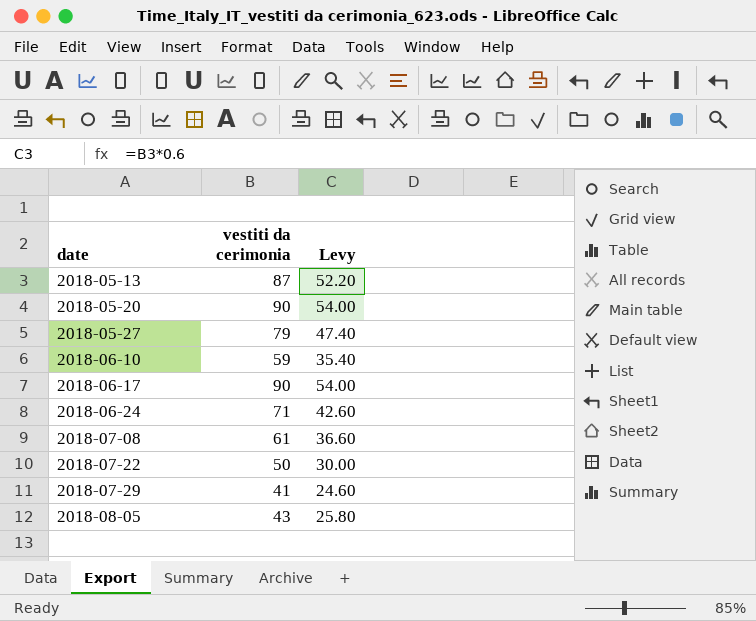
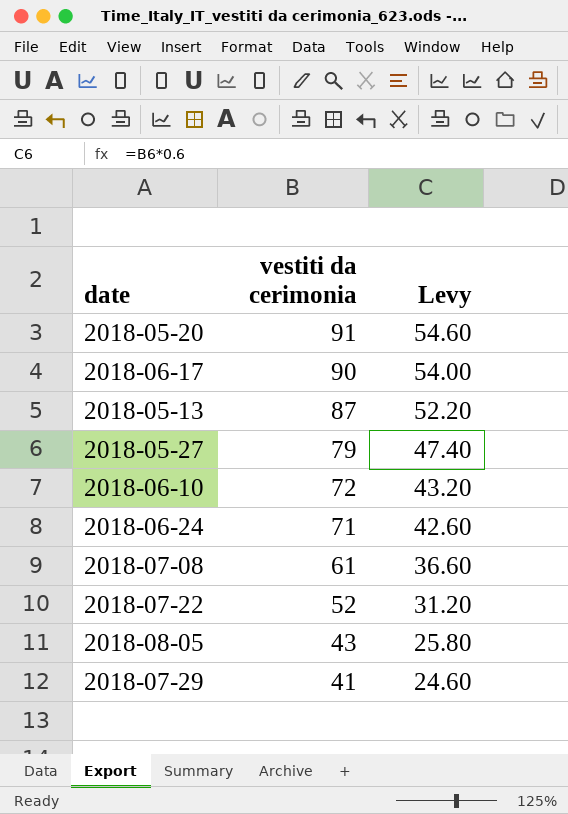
row order: date ascending -> vestiti da cerimonia descending
2018-05-20 | vestiti da cerimonia: 90 -> 91
2018-05-20 | Levy: 54.00 -> 54.60
2018-06-10 | vestiti da cerimonia: 59 -> 72
2018-06-10 | Levy: 35.40 -> 43.20
2018-07-22 | vestiti da cerimonia: 50 -> 52
2018-07-22 | Levy: 30.00 -> 31.20

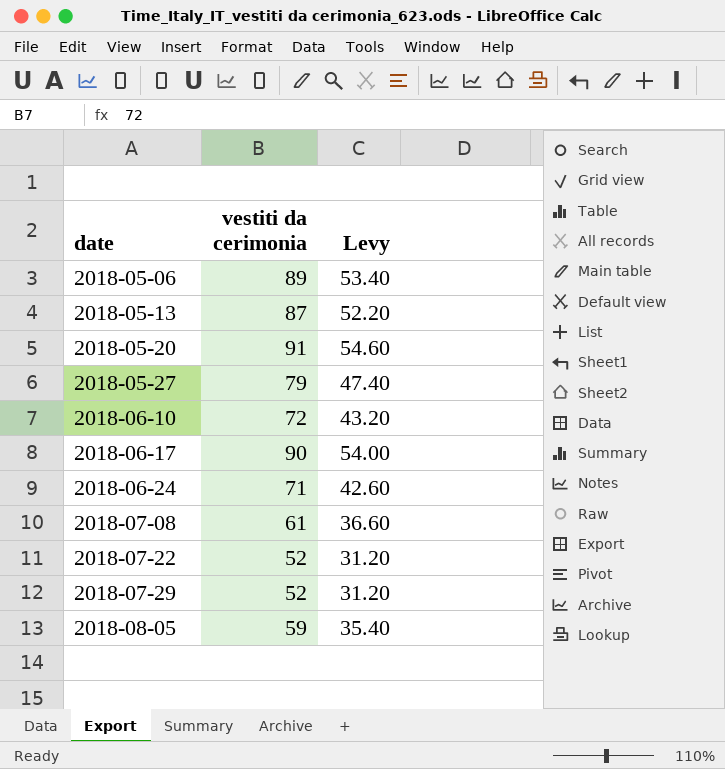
row order: vestiti da cerimonia descending -> date ascending
row 2018-05-06: none -> 89 | 53.40
2018-07-29 | vestiti da cerimonia: 41 -> 52
2018-07-29 | Levy: 24.60 -> 31.20
2018-08-05 | vestiti da cerimonia: 43 -> 59
2018-08-05 | Levy: 25.80 -> 35.40

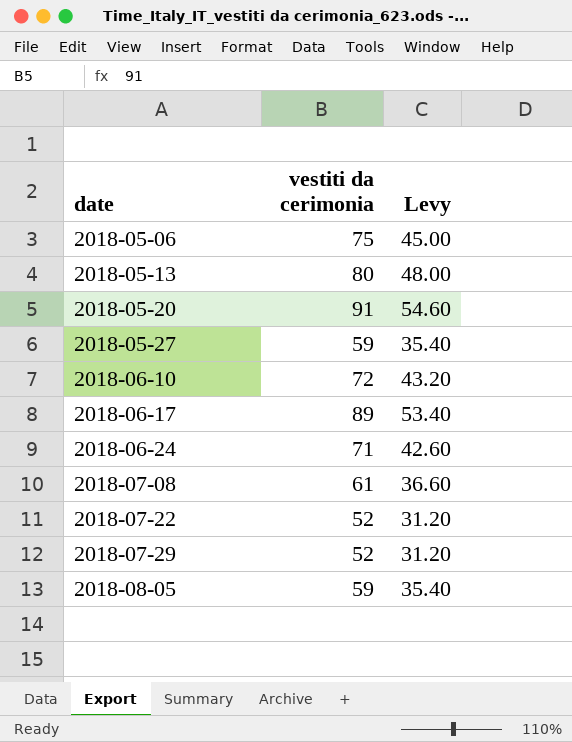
2018-05-06 | vestiti da cerimonia: 89 -> 75
2018-05-06 | Levy: 53.40 -> 45.00
2018-05-13 | vestiti da cerimonia: 87 -> 80
2018-05-13 | Levy: 52.20 -> 48.00
2018-05-27 | vestiti da cerimonia: 79 -> 59
2018-05-27 | Levy: 47.40 -> 35.40
2018-06-17 | vestiti da cerimonia: 90 -> 89
2018-06-17 | Levy: 54.00 -> 53.40

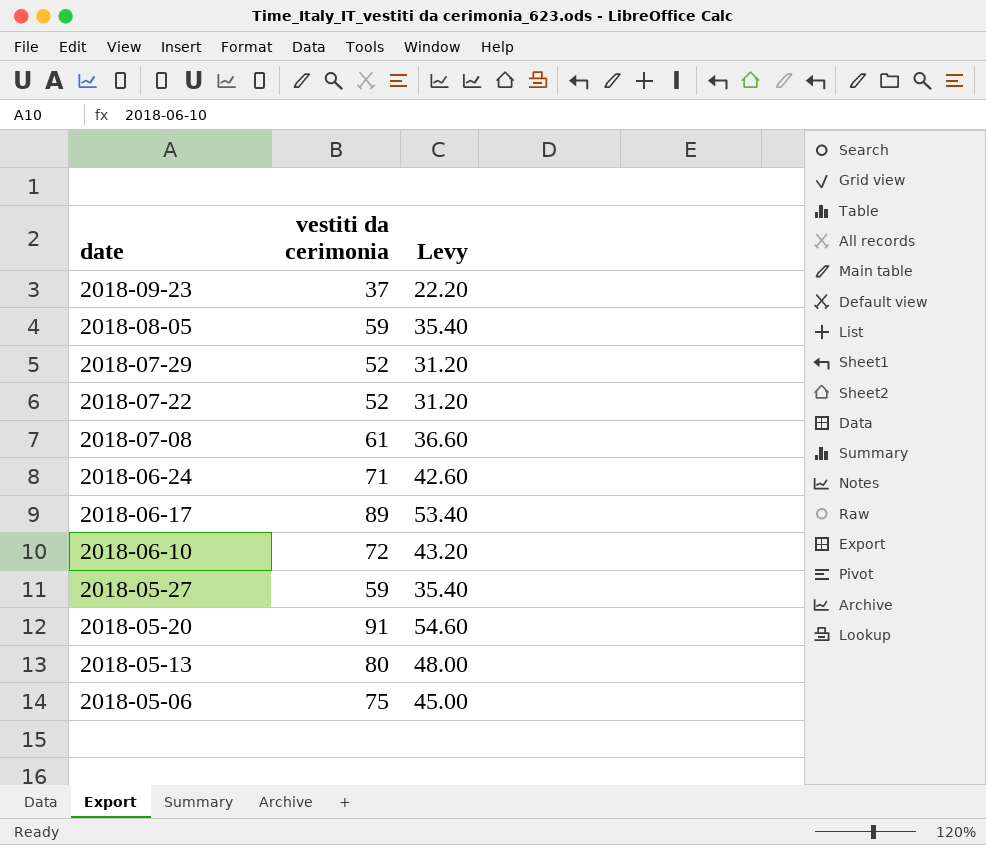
row order: date ascending -> date descending
row 2018-09-23: none -> 37 | 22.20

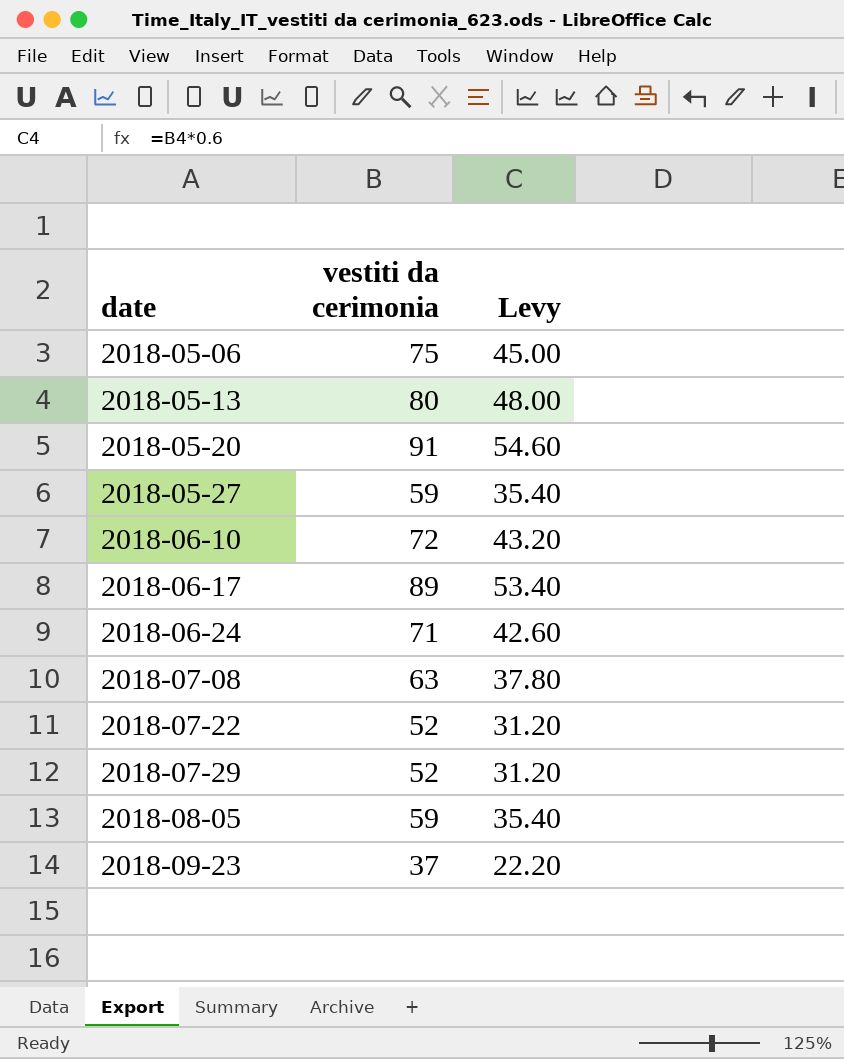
row order: date descending -> date ascending
2018-07-08 | vestiti da cerimonia: 61 -> 63
2018-07-08 | Levy: 36.60 -> 37.80

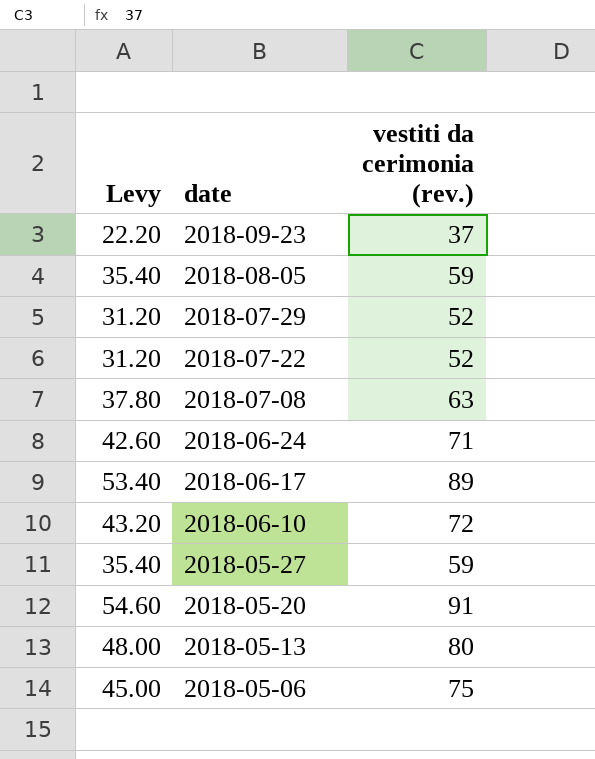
row order: date ascending -> date descending
column Levy | position: 3 -> 1
column name: vestiti da cerimonia -> vestiti da cerimonia (rev.)

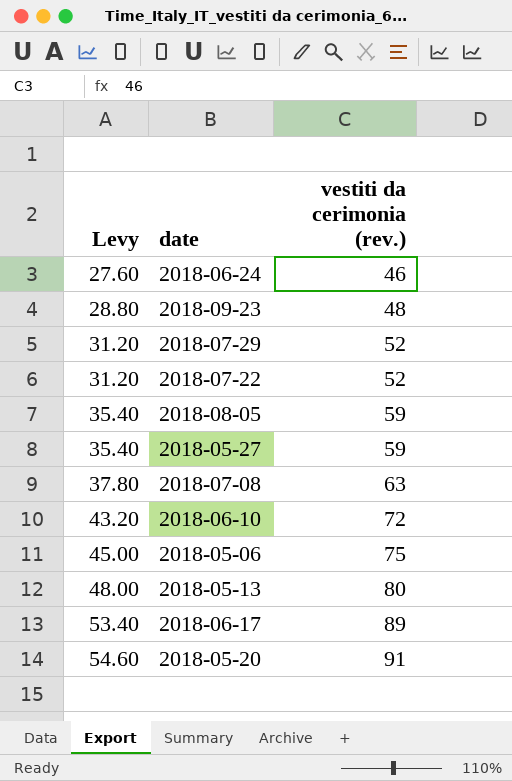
row order: date descending -> Levy ascending
2018-06-24 | Levy: 42.60 -> 27.60
2018-06-24 | vestiti da cerimonia (rev.): 71 -> 46
2018-09-23 | Levy: 22.20 -> 28.80
2018-09-23 | vestiti da cerimonia (rev.): 37 -> 48

